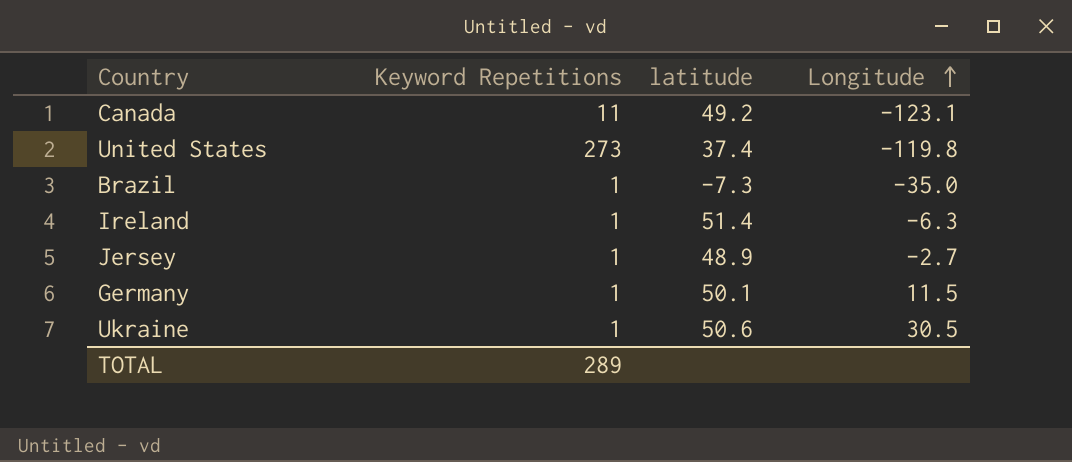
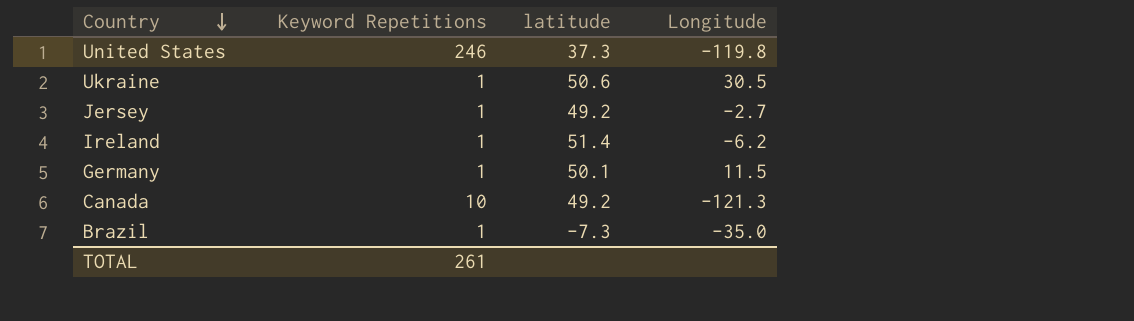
row order: Longitude ascending -> Country descending
United States | Keyword Repetitions: 273 -> 246
United States | latitude: 37.4 -> 37.3
Jersey | latitude: 48.9 -> 49.2
Ireland | Longitude: -6.3 -> -6.2
Canada | Keyword Repetitions: 11 -> 10
Canada | Longitude: -123.1 -> -121.3
TOTAL | Keyword Repetitions: 289 -> 261

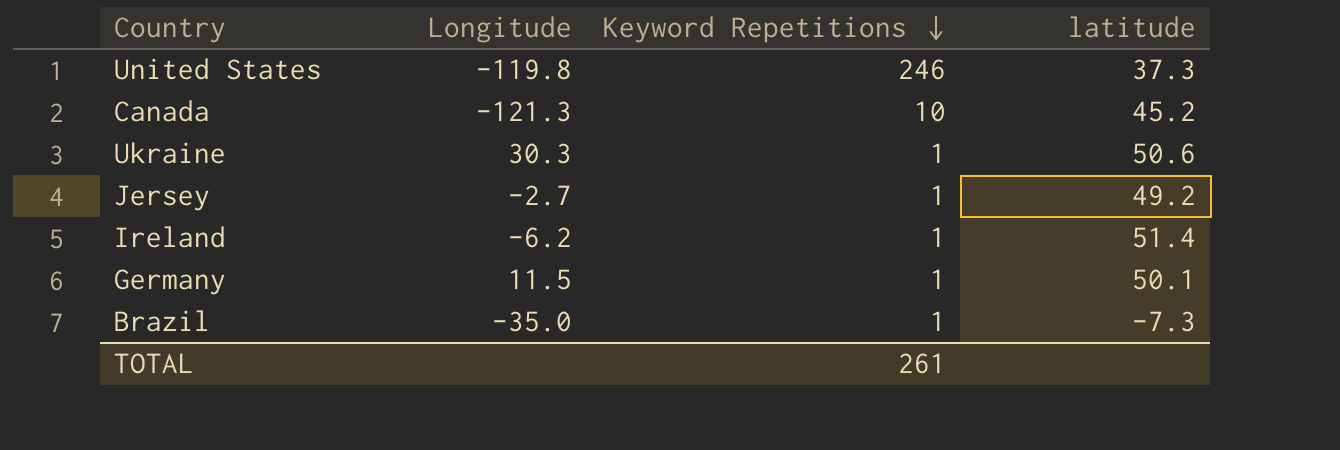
row order: Country descending -> Keyword Repetitions descending
column Longitude | position: 4 -> 2
Canada | latitude: 49.2 -> 45.2
Ukraine | Longitude: 30.5 -> 30.3

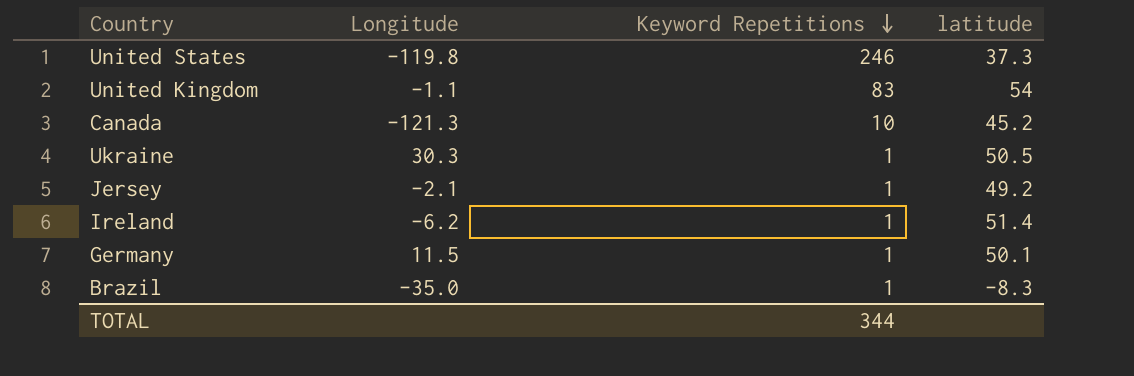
row United Kingdom: none -> -1.1 | 83 | 54
Ukraine | latitude: 50.6 -> 50.5
Jersey | Longitude: -2.7 -> -2.1
Brazil | latitude: -7.3 -> -8.3
TOTAL | Keyword Repetitions: 261 -> 344

